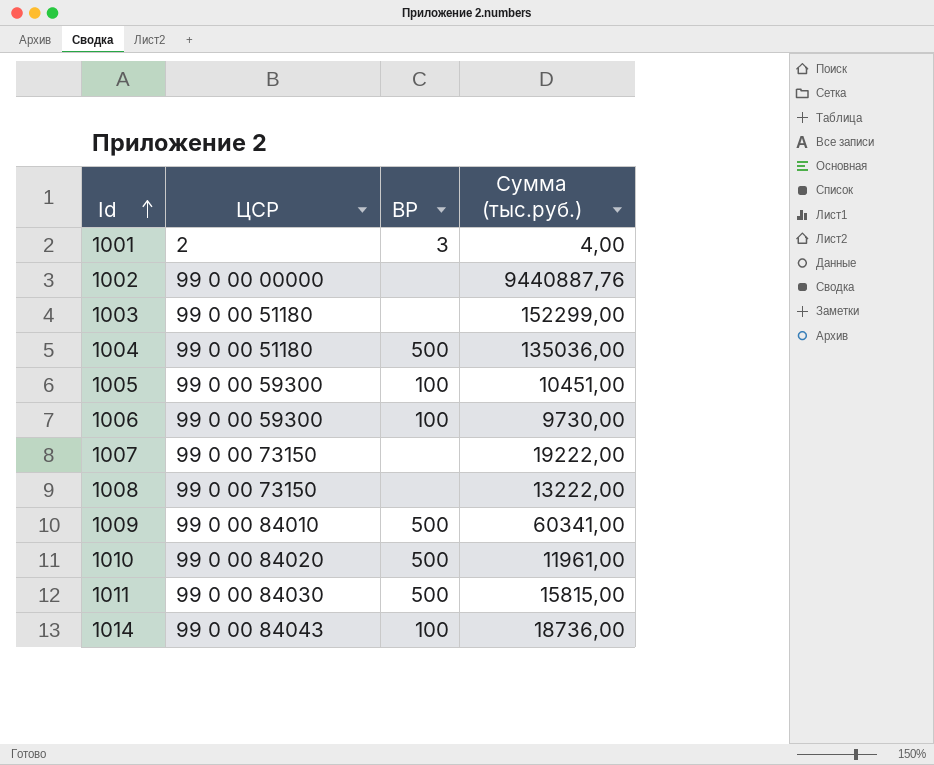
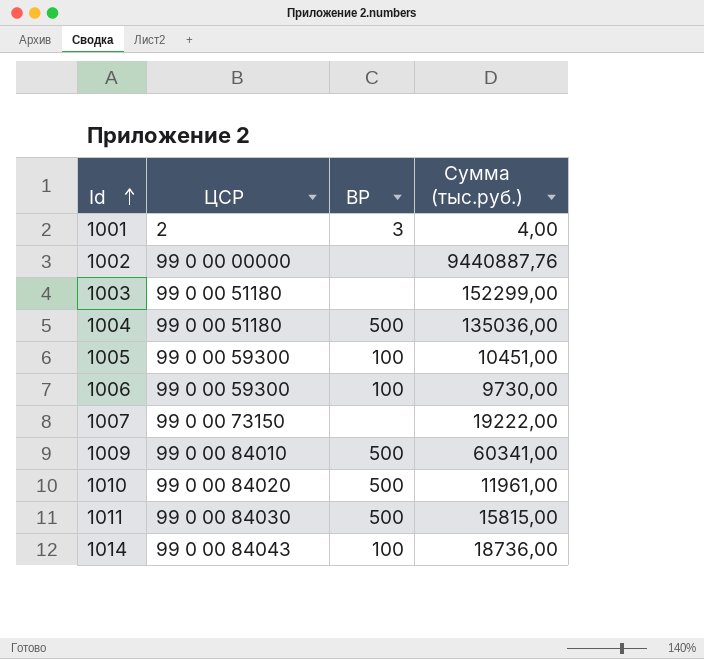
row 1008: 99 0 00 73150 | none | 13222,00 -> none

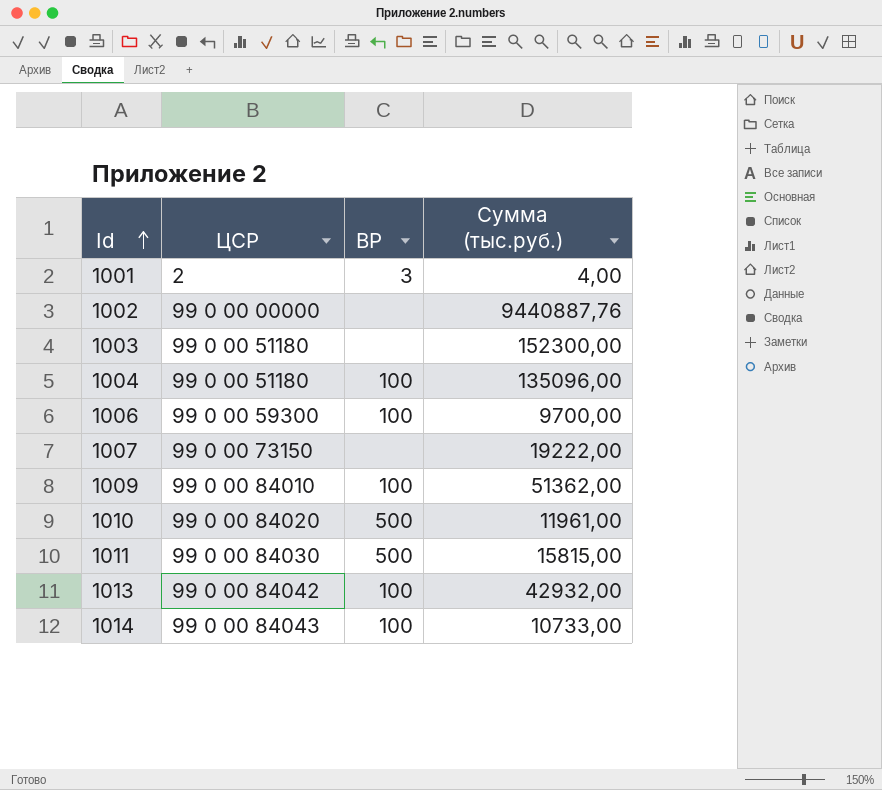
row 1005: 99 0 00 59300 | 100 | 10451,00 -> none
1003 | Сумма (тыс.руб.): 152299,00 -> 152300,00
1004 | ВР: 500 -> 100
1004 | Сумма (тыс.руб.): 135036,00 -> 135096,00
1006 | Сумма (тыс.руб.): 9730,00 -> 9700,00
1009 | ВР: 500 -> 100
1009 | Сумма (тыс.руб.): 60341,00 -> 51362,00
row 1013: none -> 99 0 00 84042 | 100 | 42932,00
1014 | Сумма (тыс.руб.): 18736,00 -> 10733,00

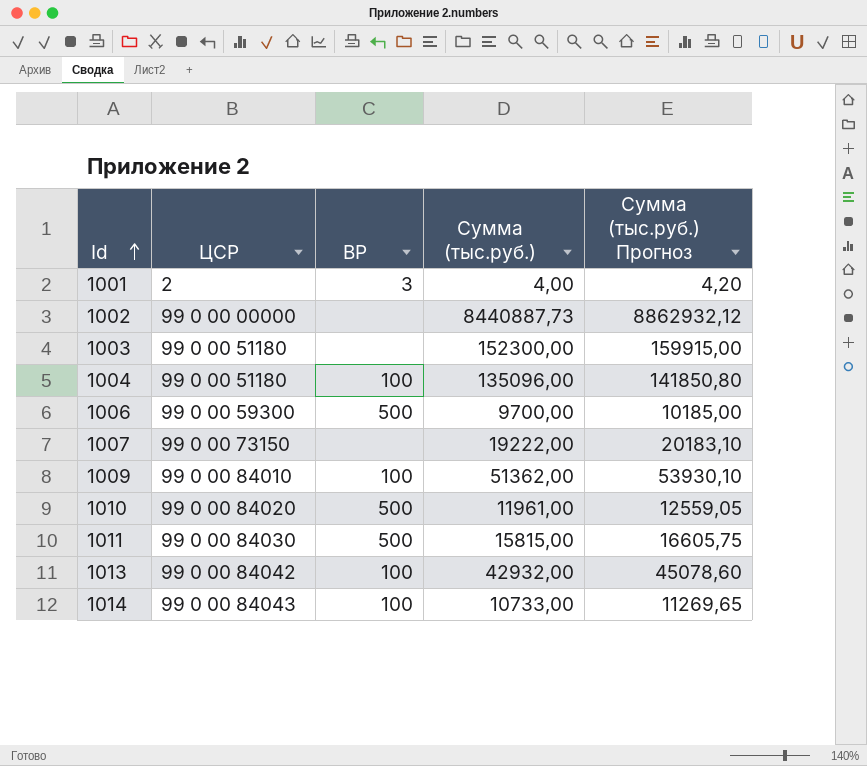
column Сумма (тыс.руб.) Прогноз | formula: none -> [Сумма (тыс.руб.)] * 1,05
1002 | Сумма (тыс.руб.): 9440887,76 -> 8440887,73
1006 | ВР: 100 -> 500

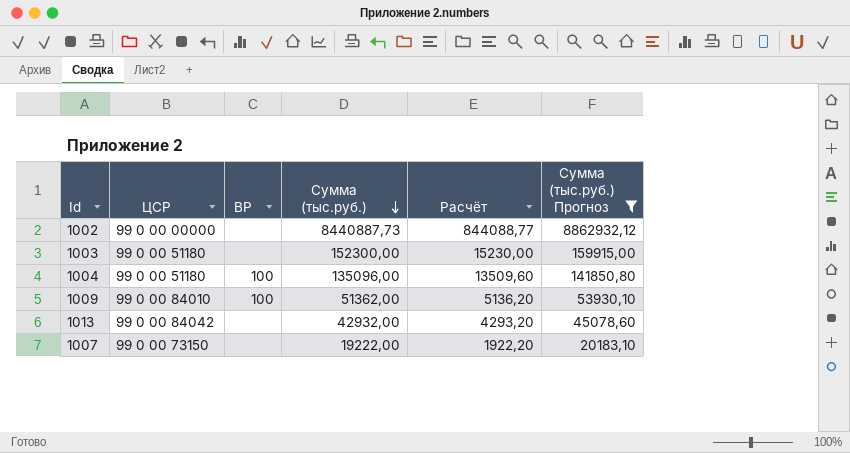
filter: none -> Сумма (тыс.руб.) Прогноз >= 20183,10
row order: Id ascending -> Сумма (тыс.руб.) descending
column Расчёт | formula: none -> [Сумма (тыс.руб.)] * 0,1
1013 | ВР: 100 -> none

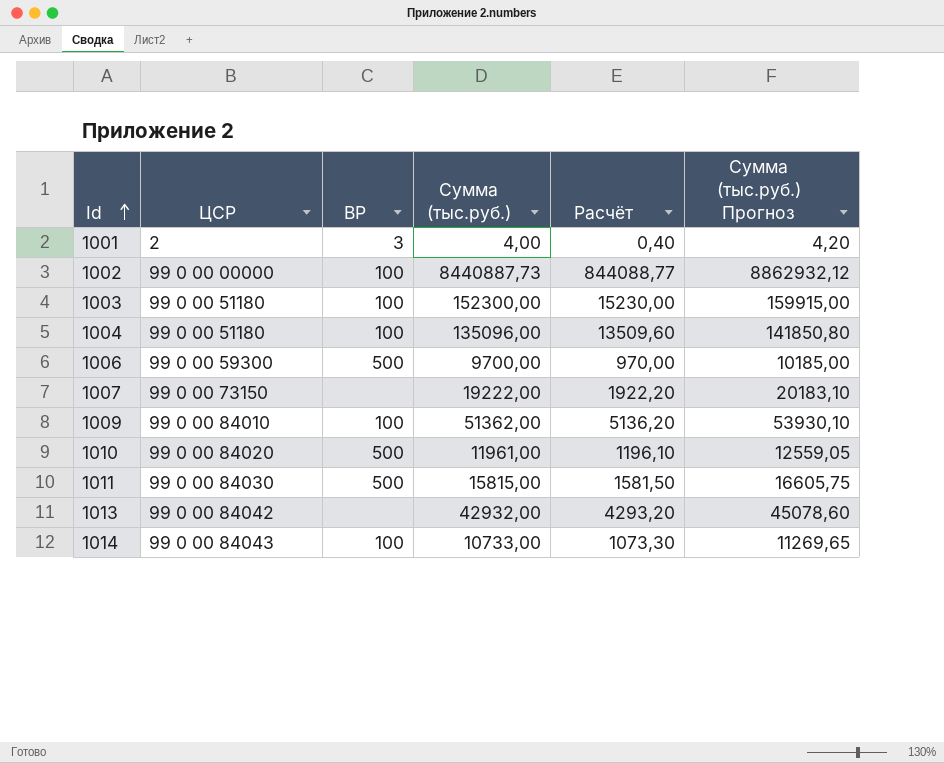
filter: Сумма (тыс.руб.) Прогноз >= 20183,10 -> none
row order: Сумма (тыс.руб.) descending -> Id ascending
1002 | ВР: none -> 100
1003 | ВР: none -> 100

